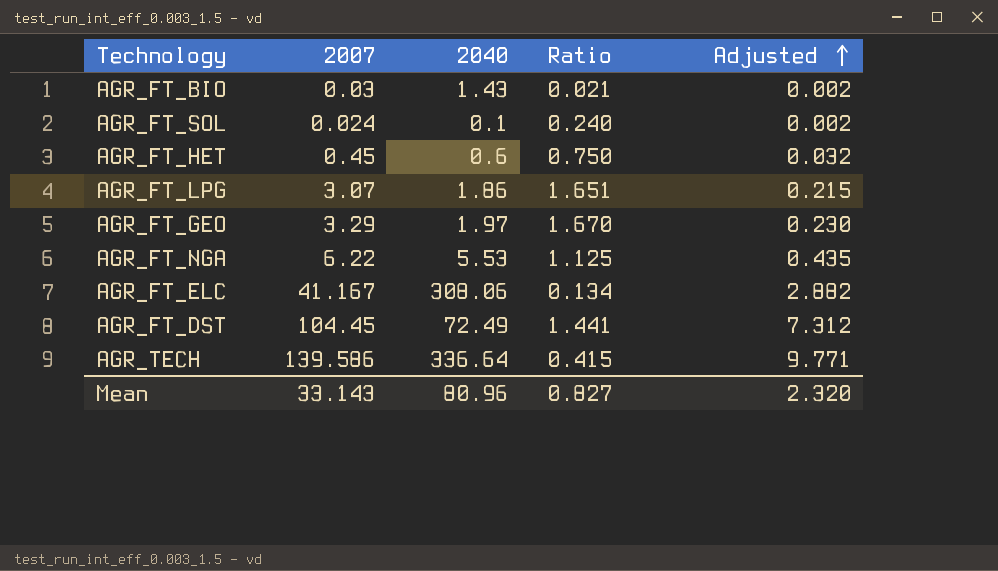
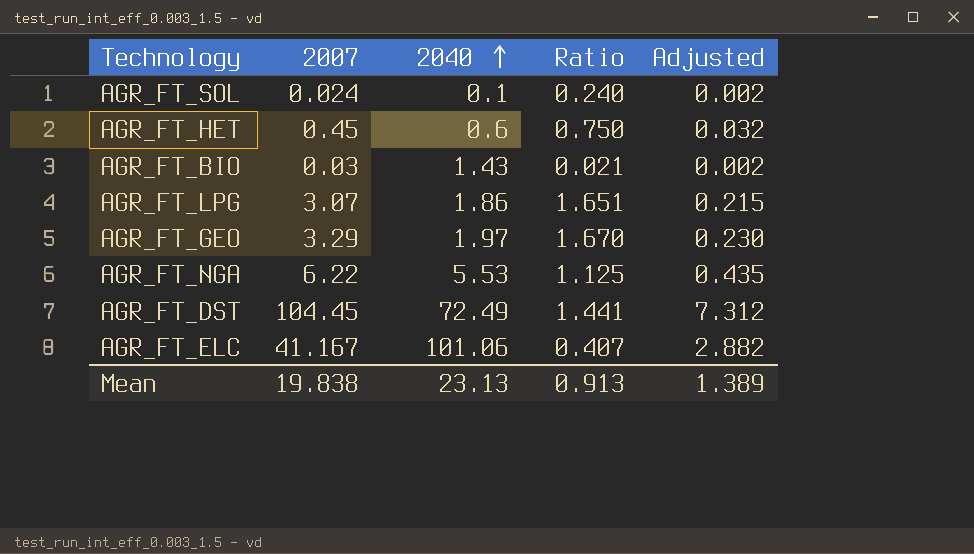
row order: Adjusted ascending -> 2040 ascending
row AGR_TECH: 139.586 | 336.64 | 0.415 | 9.771 -> none
AGR_FT_ELC | 2040: 308.06 -> 101.06
AGR_FT_ELC | Ratio: 0.134 -> 0.407
Mean | 2007: 33.143 -> 19.838
Mean | 2040: 80.96 -> 23.13
Mean | Ratio: 0.827 -> 0.913
Mean | Adjusted: 2.320 -> 1.389

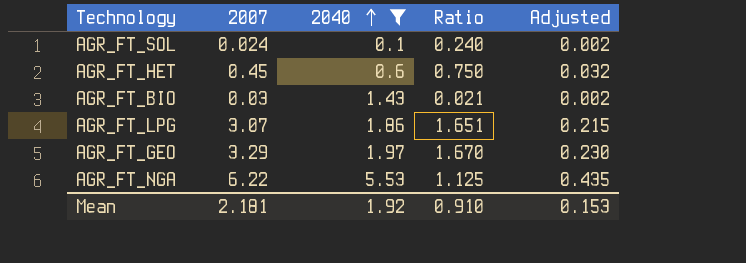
filter: none -> 2040 <= 5.53
Mean | 2007: 19.838 -> 2.181
Mean | 2040: 23.13 -> 1.92
Mean | Ratio: 0.913 -> 0.910
Mean | Adjusted: 1.389 -> 0.153

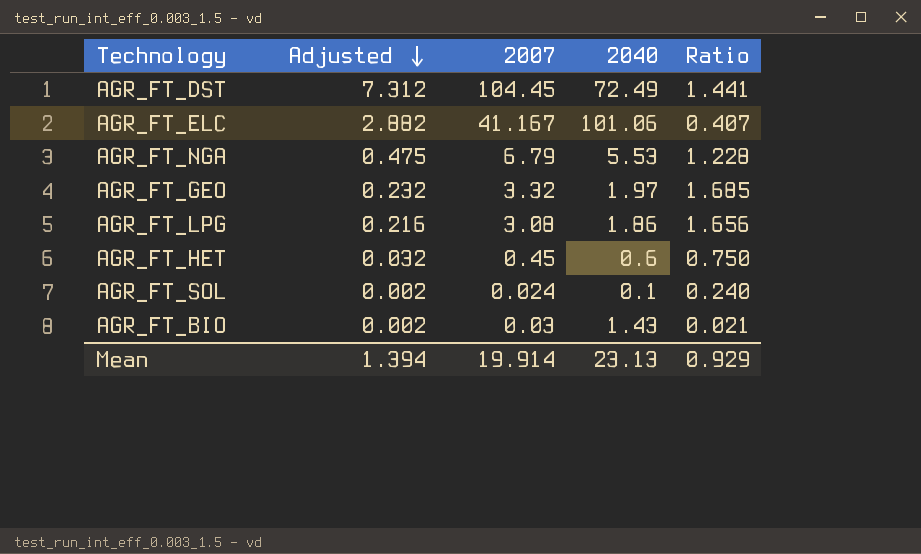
filter: 2040 <= 5.53 -> none
row order: 2040 ascending -> Adjusted descending
column Adjusted | position: 5 -> 2
AGR_FT_NGA | Adjusted: 0.435 -> 0.475
AGR_FT_NGA | 2007: 6.22 -> 6.79
AGR_FT_NGA | Ratio: 1.125 -> 1.228
AGR_FT_GEO | Adjusted: 0.230 -> 0.232
AGR_FT_GEO | 2007: 3.29 -> 3.32
AGR_FT_GEO | Ratio: 1.670 -> 1.685
AGR_FT_LPG | Adjusted: 0.215 -> 0.216
AGR_FT_LPG | 2007: 3.07 -> 3.08
AGR_FT_LPG | Ratio: 1.651 -> 1.656
Mean | Adjusted: 0.153 -> 1.394
Mean | 2007: 2.181 -> 19.914
Mean | 2040: 1.92 -> 23.13
Mean | Ratio: 0.910 -> 0.929

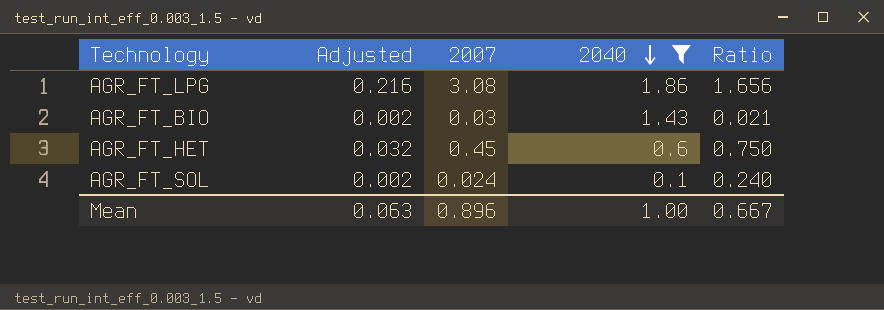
filter: none -> 2040 <= 1.86
row order: Adjusted descending -> 2040 descending
Mean | Adjusted: 1.394 -> 0.063
Mean | 2007: 19.914 -> 0.896
Mean | 2040: 23.13 -> 1.00
Mean | Ratio: 0.929 -> 0.667

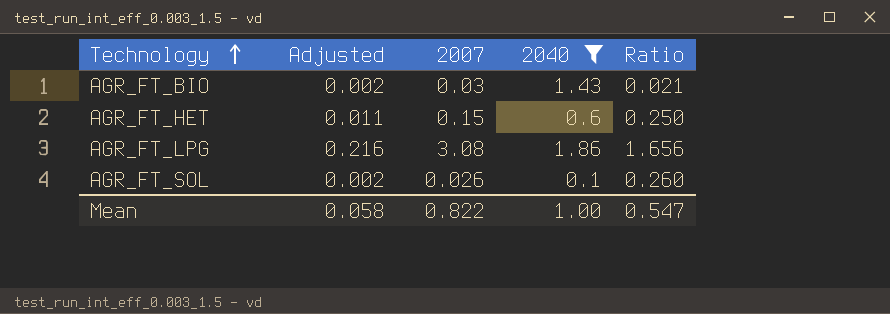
row order: 2040 descending -> Technology ascending
AGR_FT_HET | Adjusted: 0.032 -> 0.011
AGR_FT_HET | 2007: 0.45 -> 0.15
AGR_FT_HET | Ratio: 0.750 -> 0.250
AGR_FT_SOL | 2007: 0.024 -> 0.026
AGR_FT_SOL | Ratio: 0.240 -> 0.260
Mean | Adjusted: 0.063 -> 0.058
Mean | 2007: 0.896 -> 0.822
Mean | Ratio: 0.667 -> 0.547

